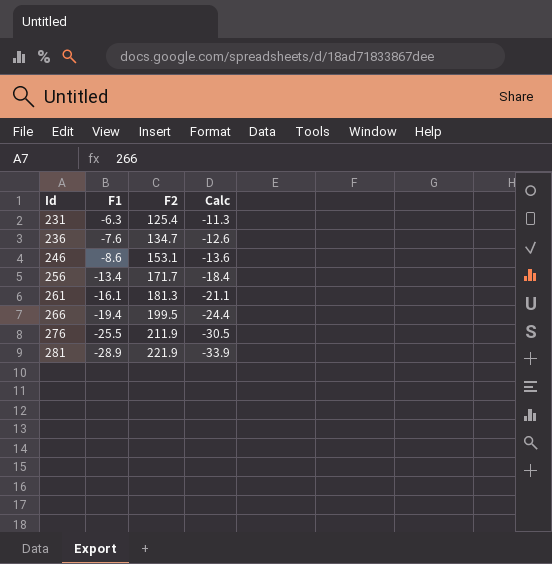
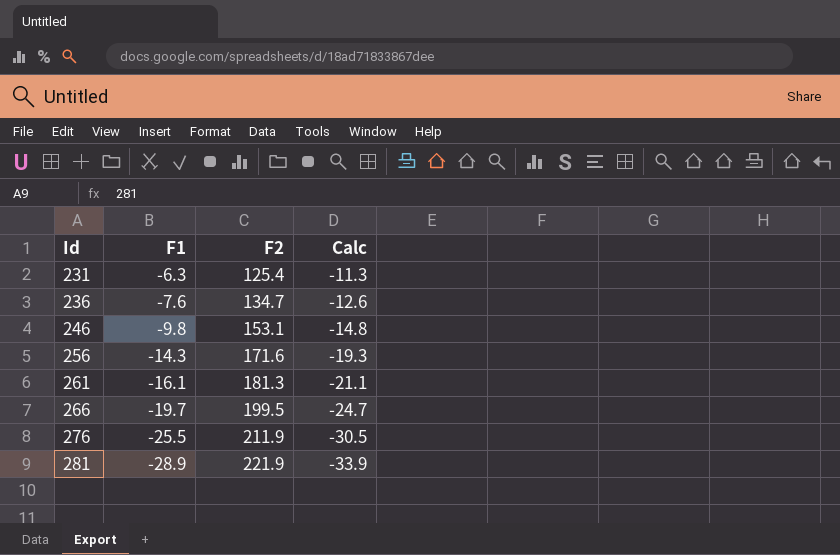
246 | F1: -8.6 -> -9.8
246 | Calc: -13.6 -> -14.8
256 | F1: -13.4 -> -14.3
256 | F2: 171.7 -> 171.6
256 | Calc: -18.4 -> -19.3
266 | F1: -19.4 -> -19.7
266 | Calc: -24.4 -> -24.7

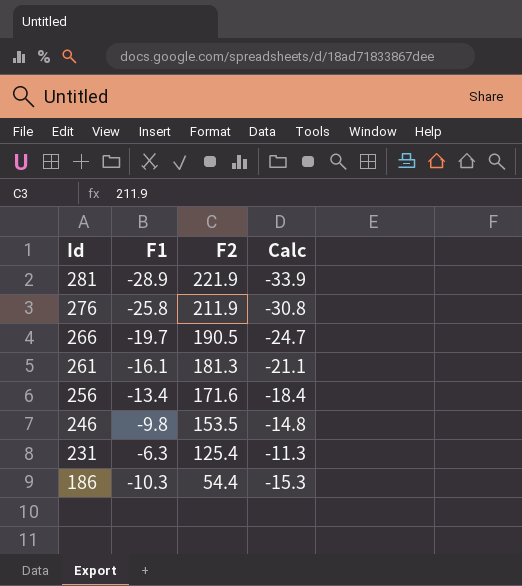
row order: Id ascending -> Id descending
row 236: -7.6 | 134.7 | -12.6 -> none
276 | F1: -25.5 -> -25.8
276 | Calc: -30.5 -> -30.8
266 | F2: 199.5 -> 190.5
256 | F1: -14.3 -> -13.4
256 | Calc: -19.3 -> -18.4
246 | F2: 153.1 -> 153.5
row 186: none -> -10.3 | 54.4 | -15.3

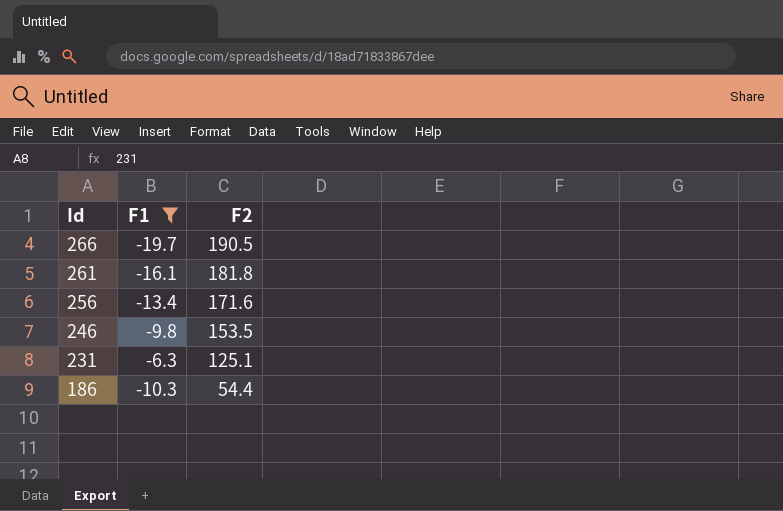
filter: none -> F1 >= -19.7
column Calc | formula: [F1] - 5 -> none
261 | F2: 181.3 -> 181.8
231 | F2: 125.4 -> 125.1

